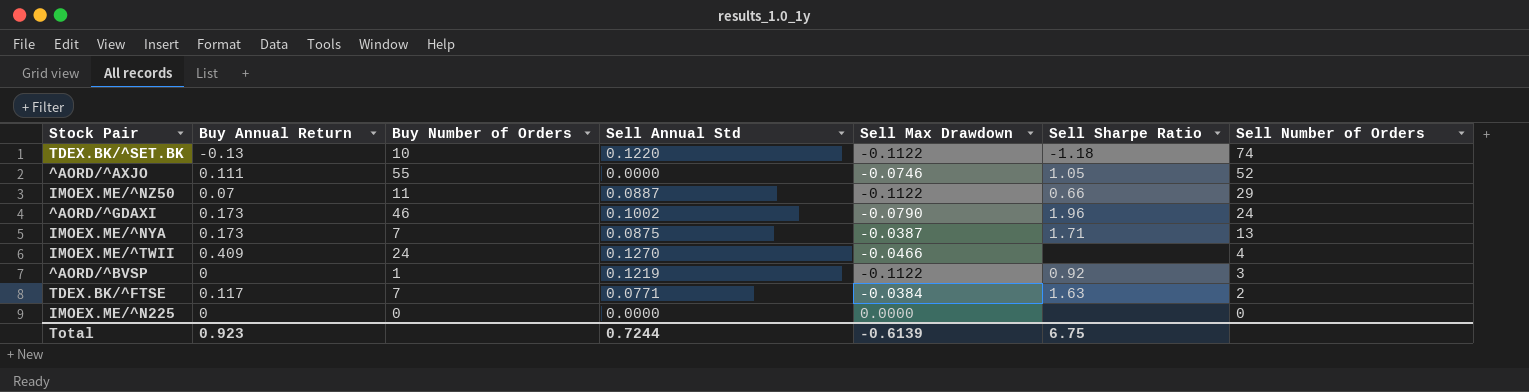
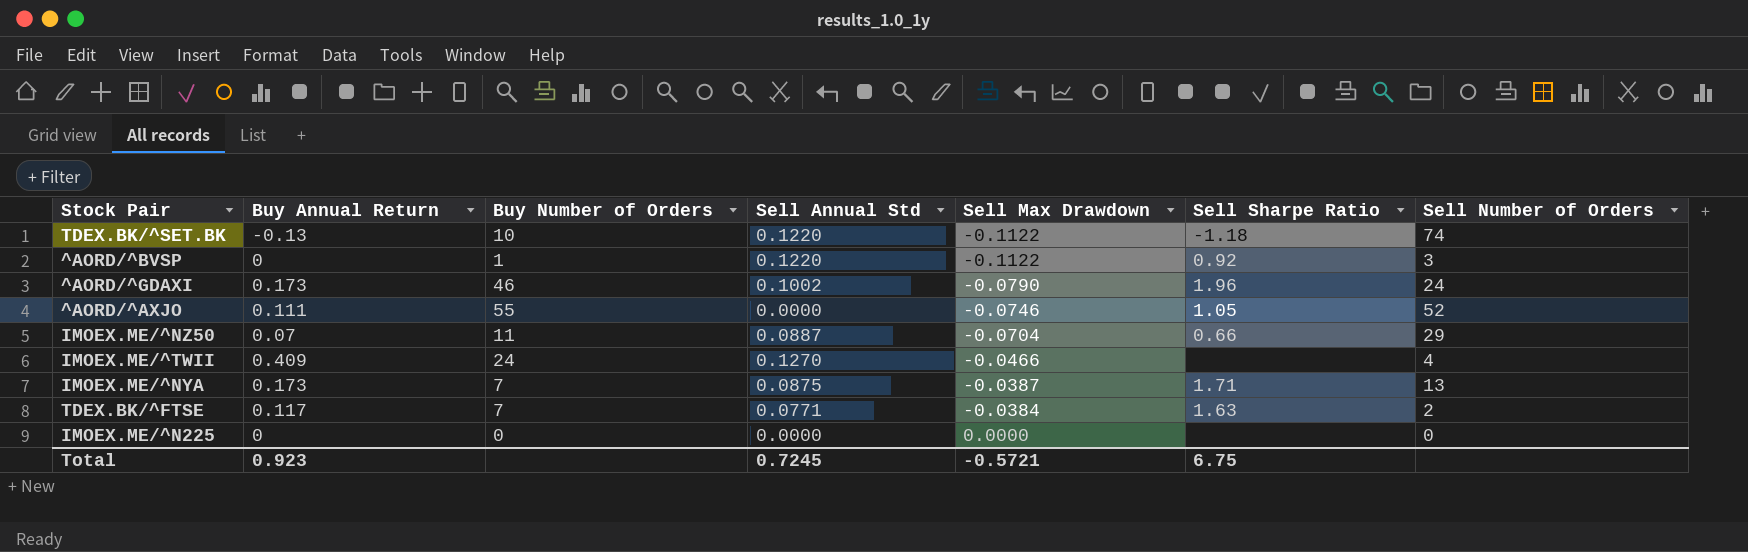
row order: Sell Number of Orders descending -> Sell Max Drawdown ascending
^AORD/^BVSP | Sell Annual Std: 0.1219 -> 0.1220
IMOEX.ME/^NZ50 | Sell Max Drawdown: -0.1122 -> -0.0704
Total | Sell Annual Std: 0.7244 -> 0.7245
Total | Sell Max Drawdown: -0.6139 -> -0.5721

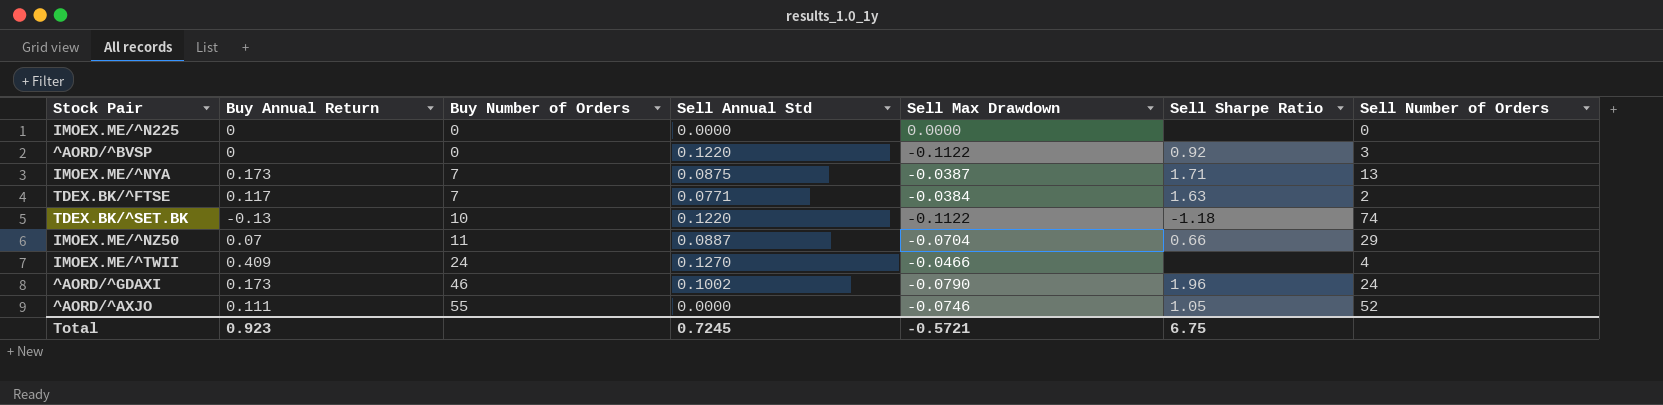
row order: Sell Max Drawdown ascending -> Buy Number of Orders ascending
^AORD/^BVSP | Buy Number of Orders: 1 -> 0

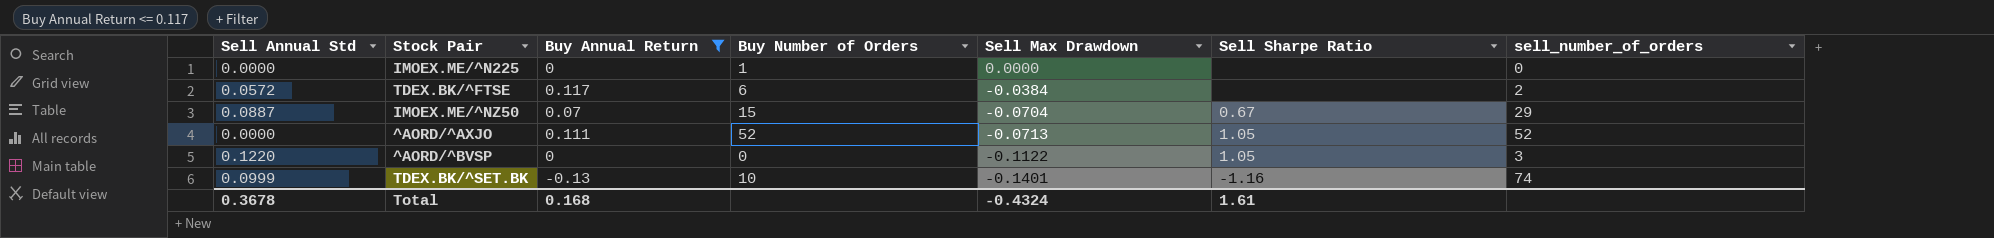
filter: none -> Buy Annual Return <= 0.117
row order: Buy Number of Orders ascending -> Sell Max Drawdown descending
column Sell Annual Std | position: 4 -> 1
column name: Sell Number of Orders -> sell_number_of_orders
IMOEX.ME/^N225 | Buy Number of Orders: 0 -> 1
TDEX.BK/^FTSE | Sell Annual Std: 0.0771 -> 0.0572
TDEX.BK/^FTSE | Buy Number of Orders: 7 -> 6
TDEX.BK/^FTSE | Sell Sharpe Ratio: 1.63 -> none
IMOEX.ME/^NZ50 | Buy Number of Orders: 11 -> 15
IMOEX.ME/^NZ50 | Sell Sharpe Ratio: 0.66 -> 0.67
^AORD/^AXJO | Buy Number of Orders: 55 -> 52
^AORD/^AXJO | Sell Max Drawdown: -0.0746 -> -0.0713
^AORD/^BVSP | Sell Sharpe Ratio: 0.92 -> 1.05
TDEX.BK/^SET.BK | Sell Annual Std: 0.1220 -> 0.0999
TDEX.BK/^SET.BK | Sell Max Drawdown: -0.1122 -> -0.1401
TDEX.BK/^SET.BK | Sell Sharpe Ratio: -1.18 -> -1.16
Total | Sell Annual Std: 0.7245 -> 0.3678
Total | Buy Annual Return: 0.923 -> 0.168
Total | Sell Max Drawdown: -0.5721 -> -0.4324
Total | Sell Sharpe Ratio: 6.75 -> 1.61

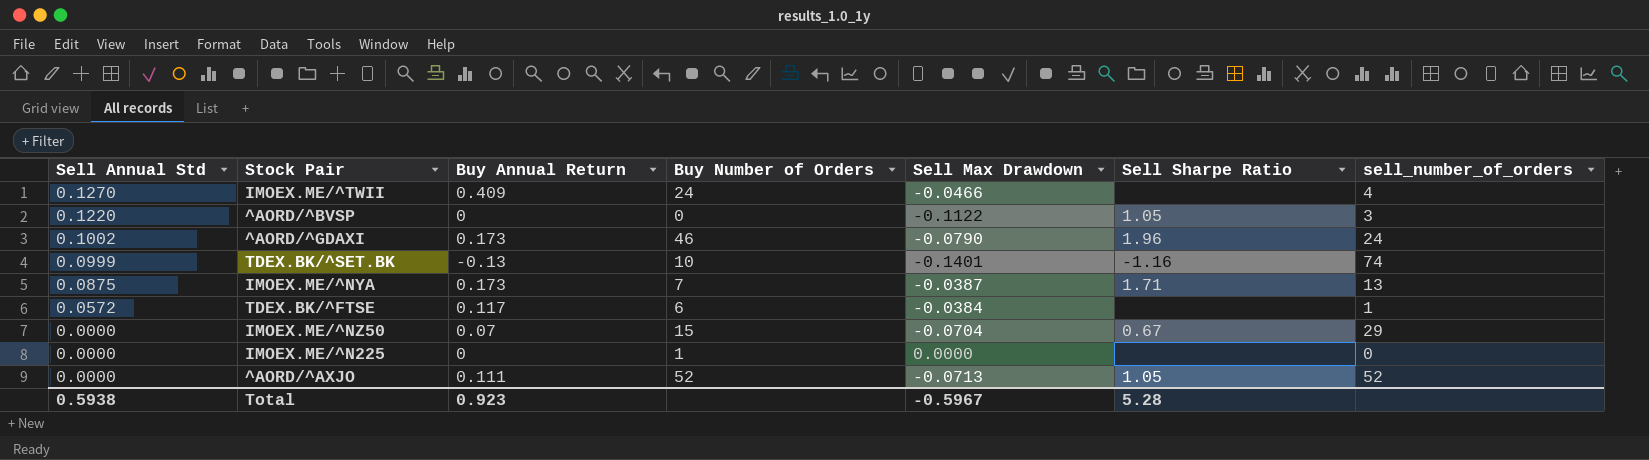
filter: Buy Annual Return <= 0.117 -> none
row order: Sell Max Drawdown descending -> Sell Annual Std descending
TDEX.BK/^FTSE | sell_number_of_orders: 2 -> 1
IMOEX.ME/^NZ50 | Sell Annual Std: 0.0887 -> 0.0000
Total | Sell Annual Std: 0.3678 -> 0.5938
Total | Buy Annual Return: 0.168 -> 0.923
Total | Sell Max Drawdown: -0.4324 -> -0.5967
Total | Sell Sharpe Ratio: 1.61 -> 5.28

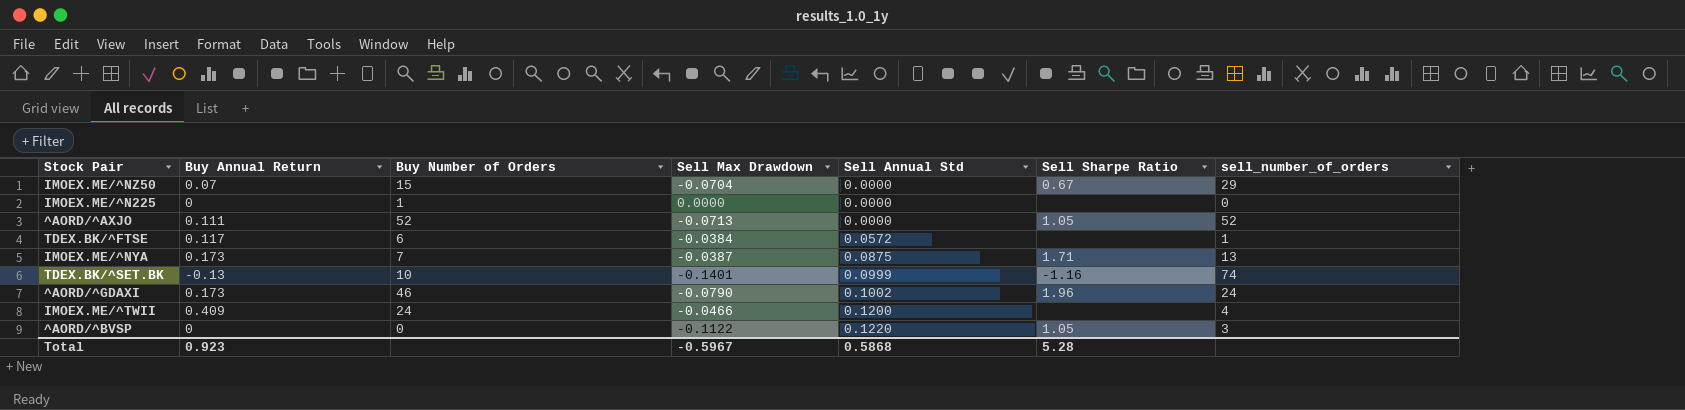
row order: Sell Annual Std descending -> Sell Annual Std ascending
column Sell Annual Std | position: 1 -> 5
IMOEX.ME/^TWII | Sell Annual Std: 0.1270 -> 0.1200
Total | Sell Annual Std: 0.5938 -> 0.5868

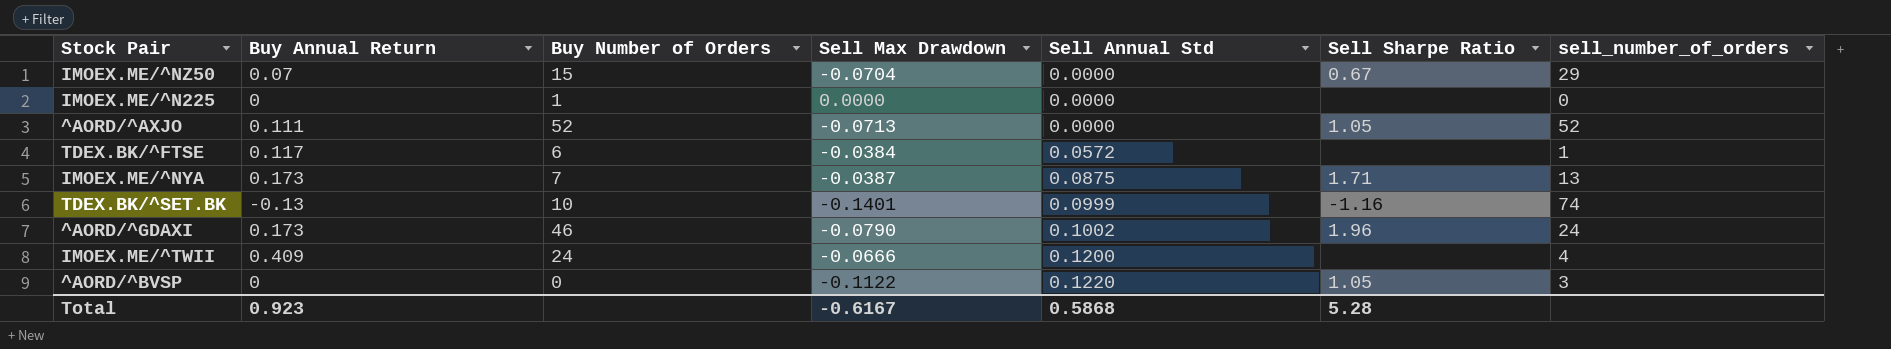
IMOEX.ME/^TWII | Sell Max Drawdown: -0.0466 -> -0.0666
Total | Sell Max Drawdown: -0.5967 -> -0.6167

